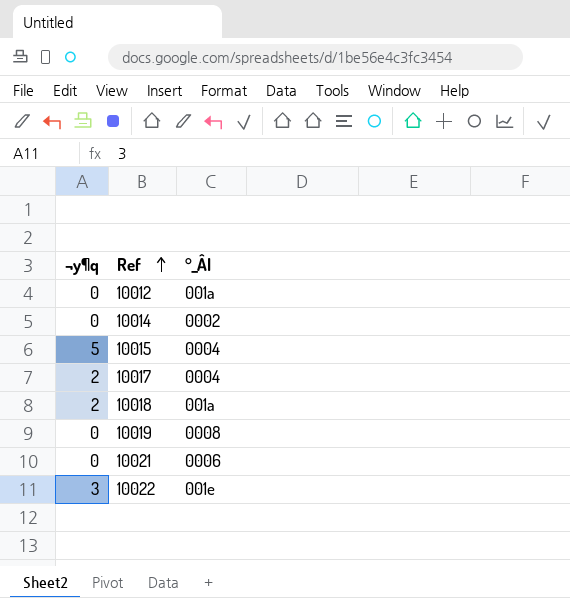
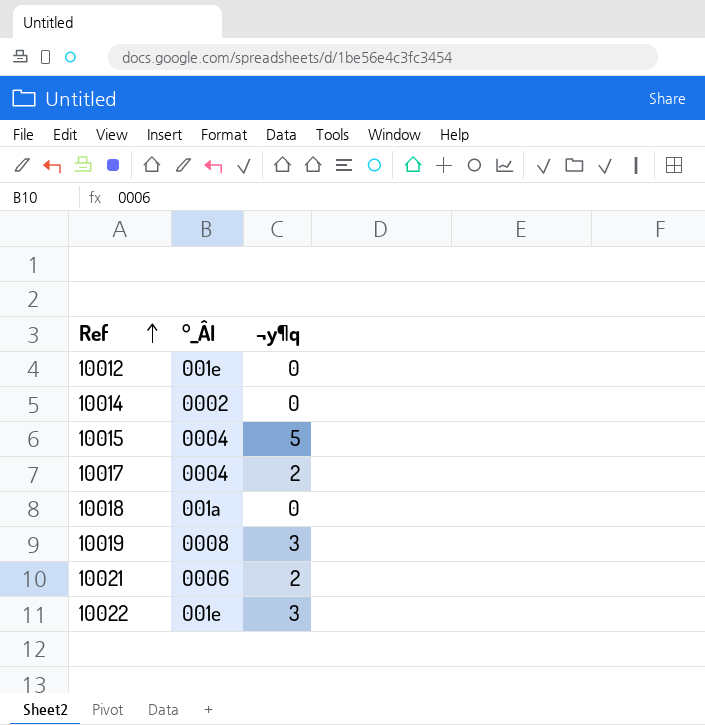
column ¬y¶q | position: 1 -> 3
10012 | °_ÂI: 001a -> 001e
10018 | ¬y¶q: 2 -> 0
10019 | ¬y¶q: 0 -> 3
10021 | ¬y¶q: 0 -> 2

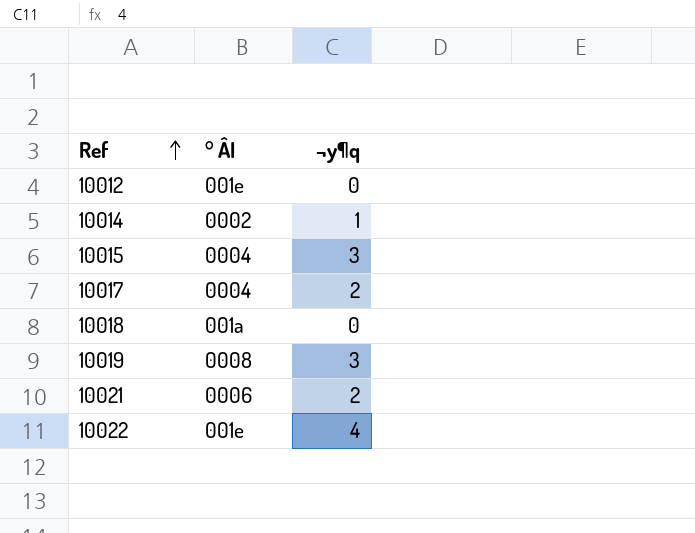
column name: °_ÂI -> ° ÂI
10014 | ¬y¶q: 0 -> 1
10015 | ¬y¶q: 5 -> 3
10022 | ¬y¶q: 3 -> 4

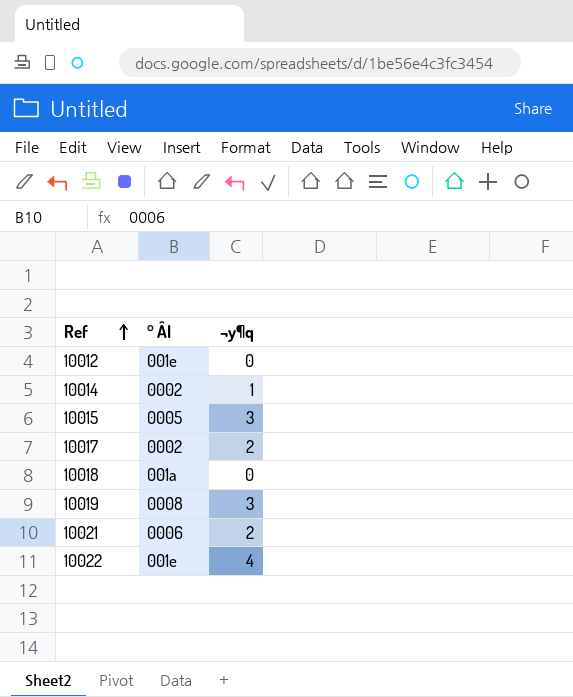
10015 | ° ÂI: 0004 -> 0005
10017 | ° ÂI: 0004 -> 0002

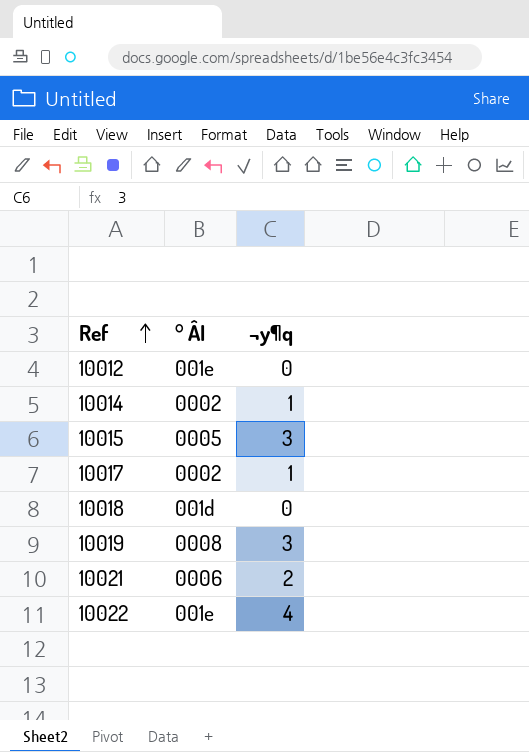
10017 | ¬y¶q: 2 -> 1
10018 | ° ÂI: 001a -> 001d

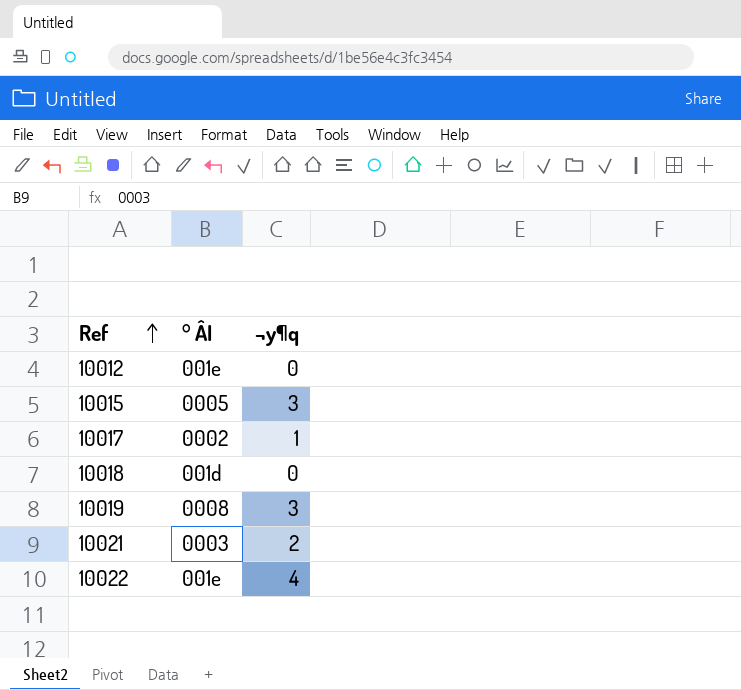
row 10014: 0002 | 1 -> none
10021 | ° ÂI: 0006 -> 0003

